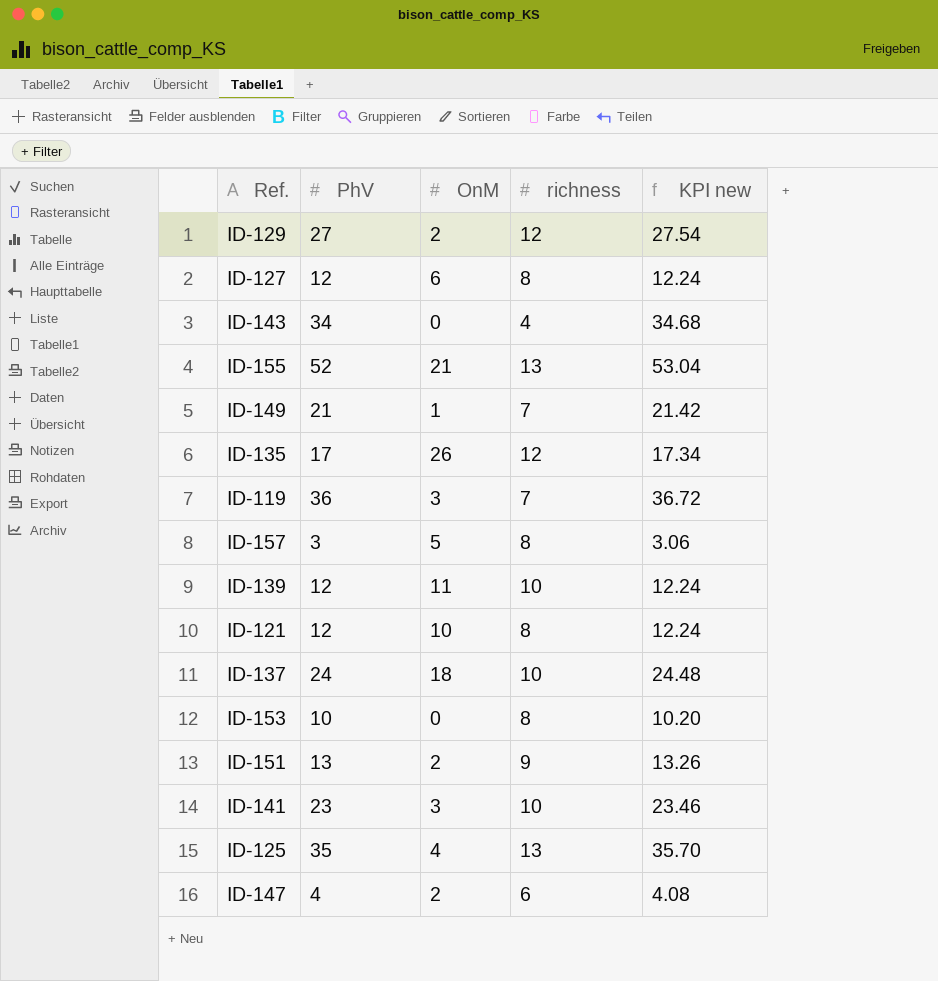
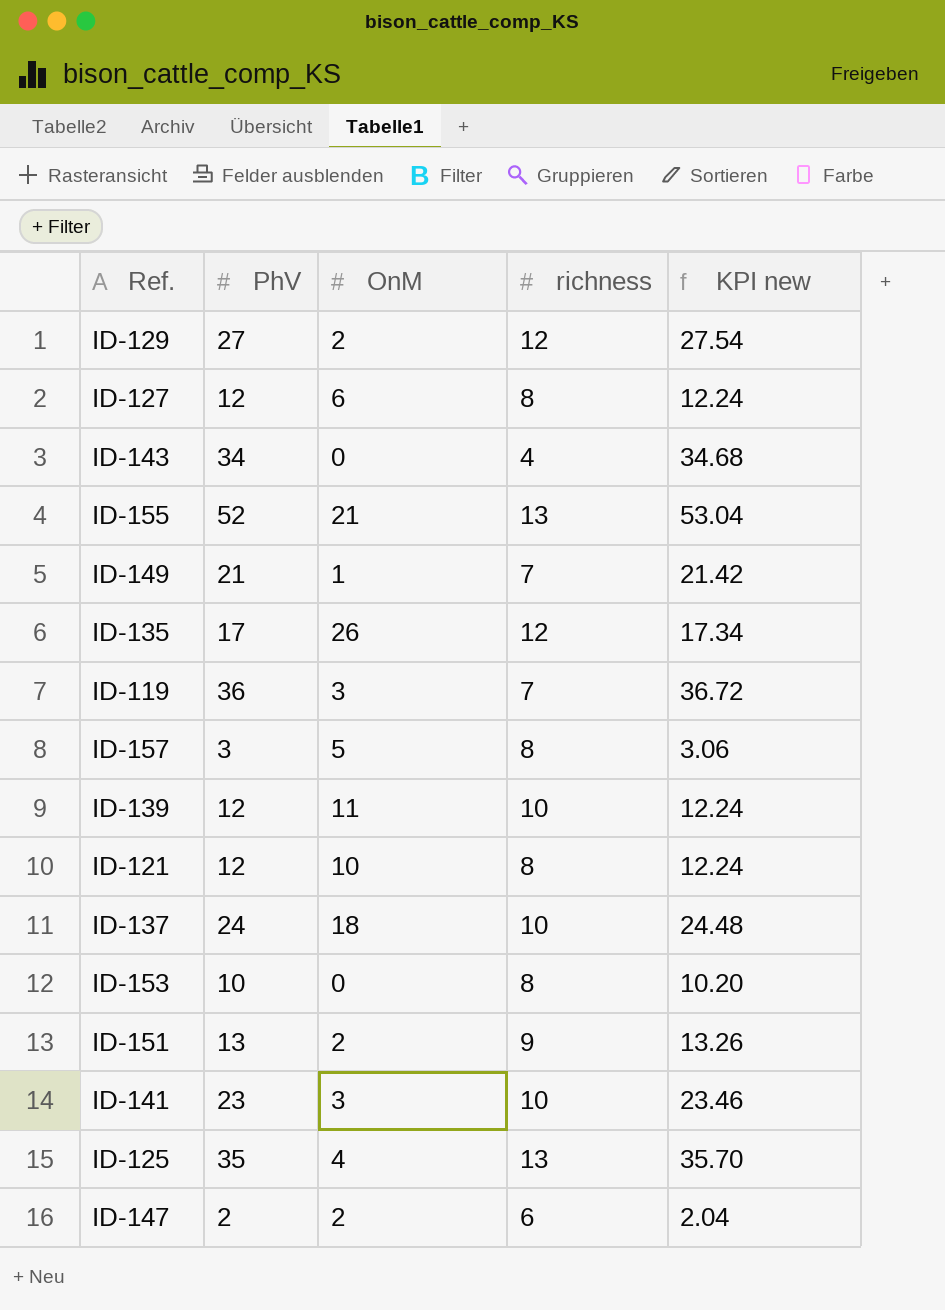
ID-147 | PhV: 4 -> 2
ID-147 | KPI new: 4.08 -> 2.04

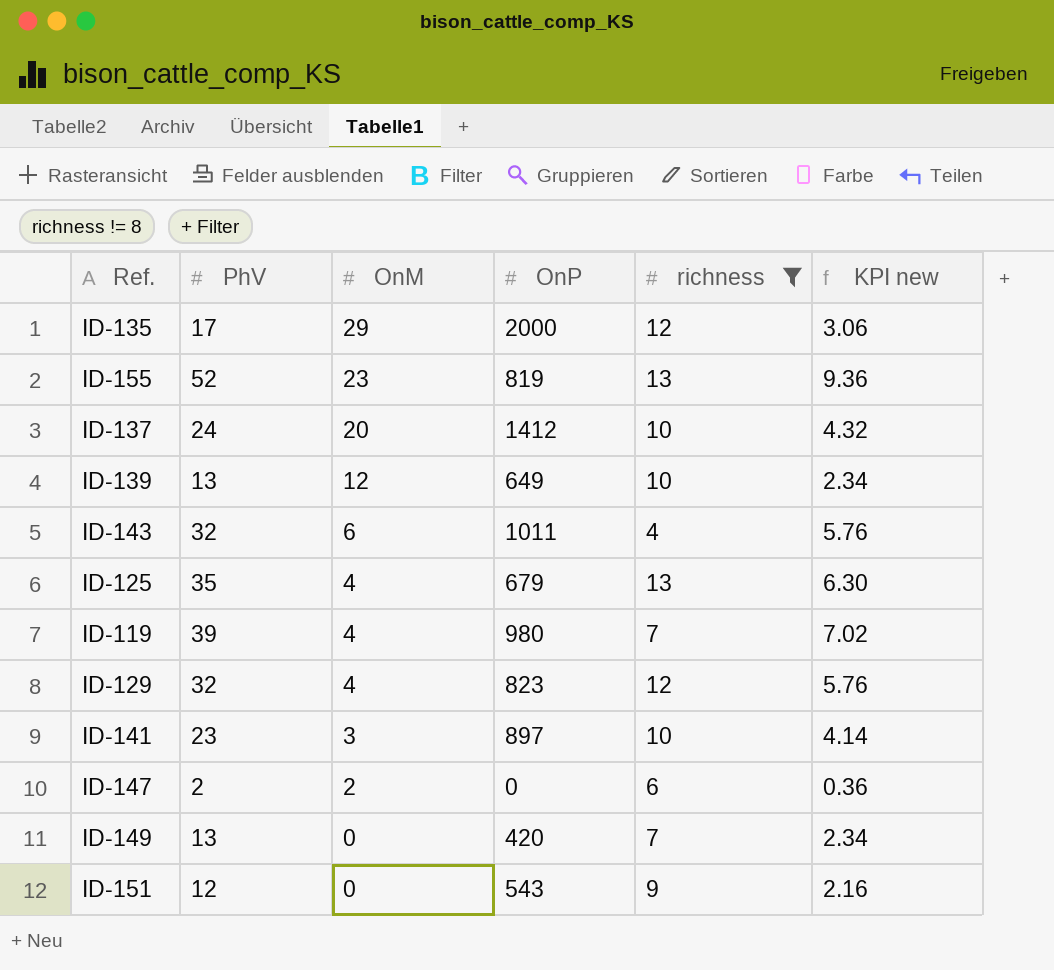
filter: none -> richness != 8
row order: none -> OnM descending
column OnP | position: none -> 4
column KPI new | formula: [PhV] * 1.02 -> [PhV] * 0.18
ID-135 | OnM: 26 -> 29
ID-155 | OnM: 21 -> 23
ID-137 | OnM: 18 -> 20
ID-139 | PhV: 12 -> 13
ID-139 | OnM: 11 -> 12
ID-143 | PhV: 34 -> 32
ID-143 | OnM: 0 -> 6
ID-119 | PhV: 36 -> 39
ID-119 | OnM: 3 -> 4
ID-129 | PhV: 27 -> 32
ID-129 | OnM: 2 -> 4
ID-149 | PhV: 21 -> 13
ID-149 | OnM: 1 -> 0
ID-151 | PhV: 13 -> 12
ID-151 | OnM: 2 -> 0

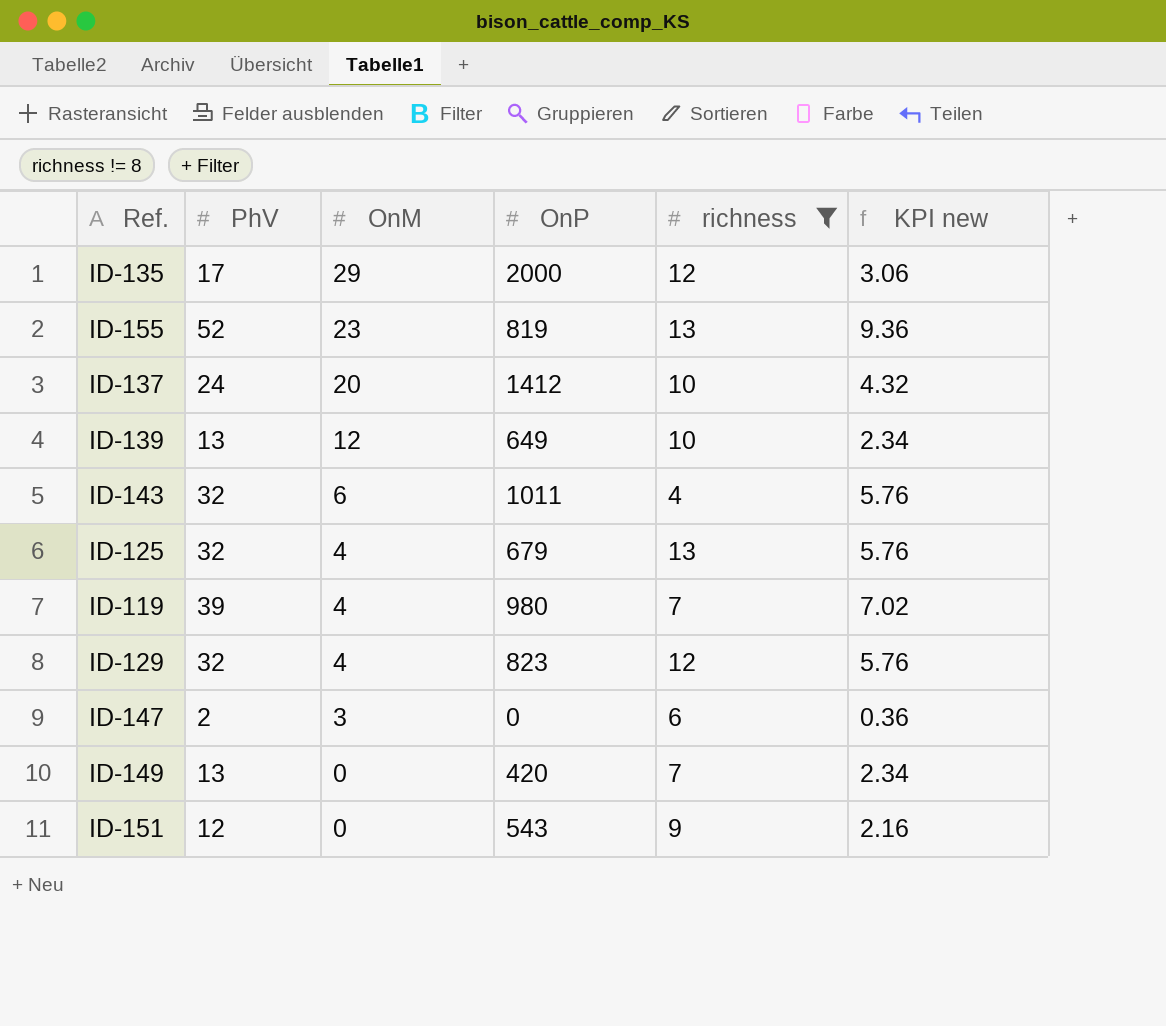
row ID-141: 23 | 3 | 897 | 10 | 4.14 -> none
ID-125 | PhV: 35 -> 32
ID-125 | KPI new: 6.30 -> 5.76
ID-147 | OnM: 2 -> 3

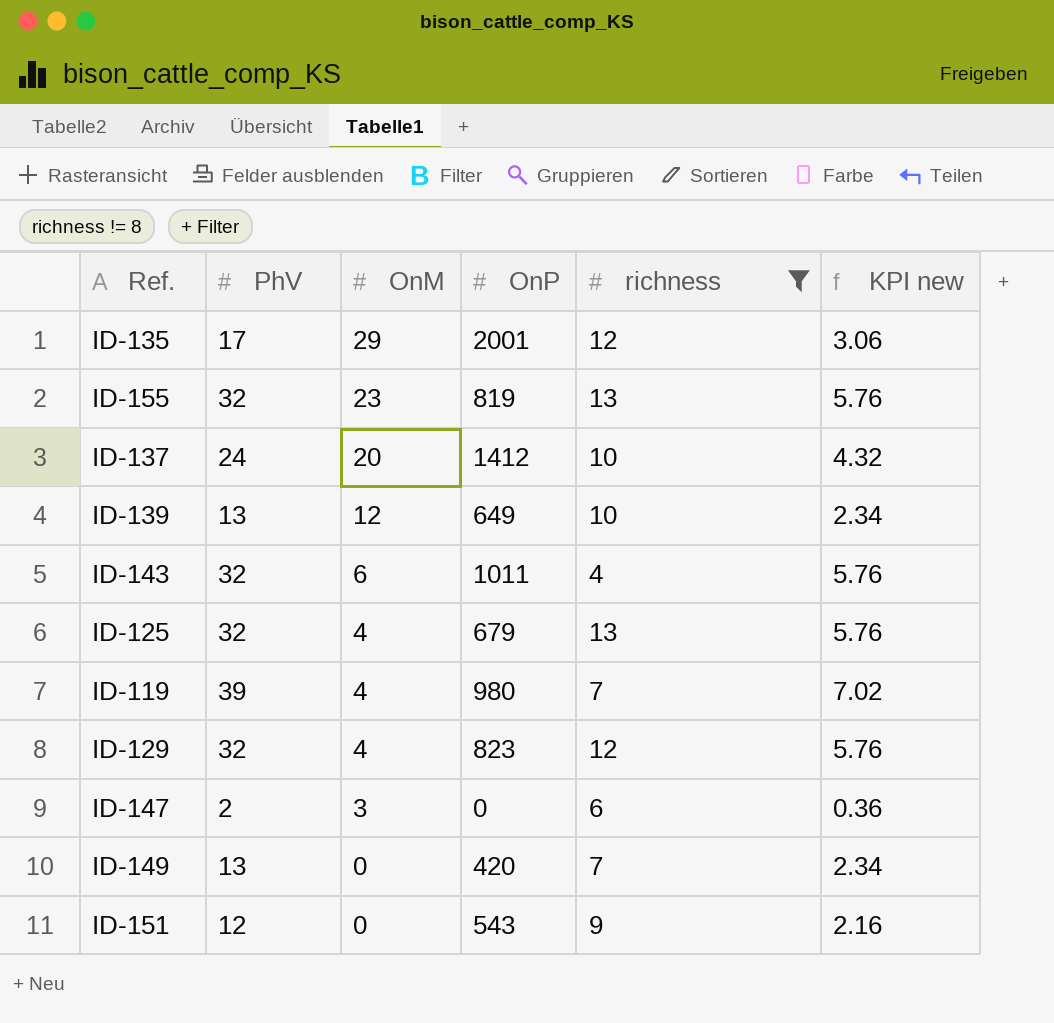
ID-135 | OnP: 2000 -> 2001
ID-155 | PhV: 52 -> 32
ID-155 | KPI new: 9.36 -> 5.76

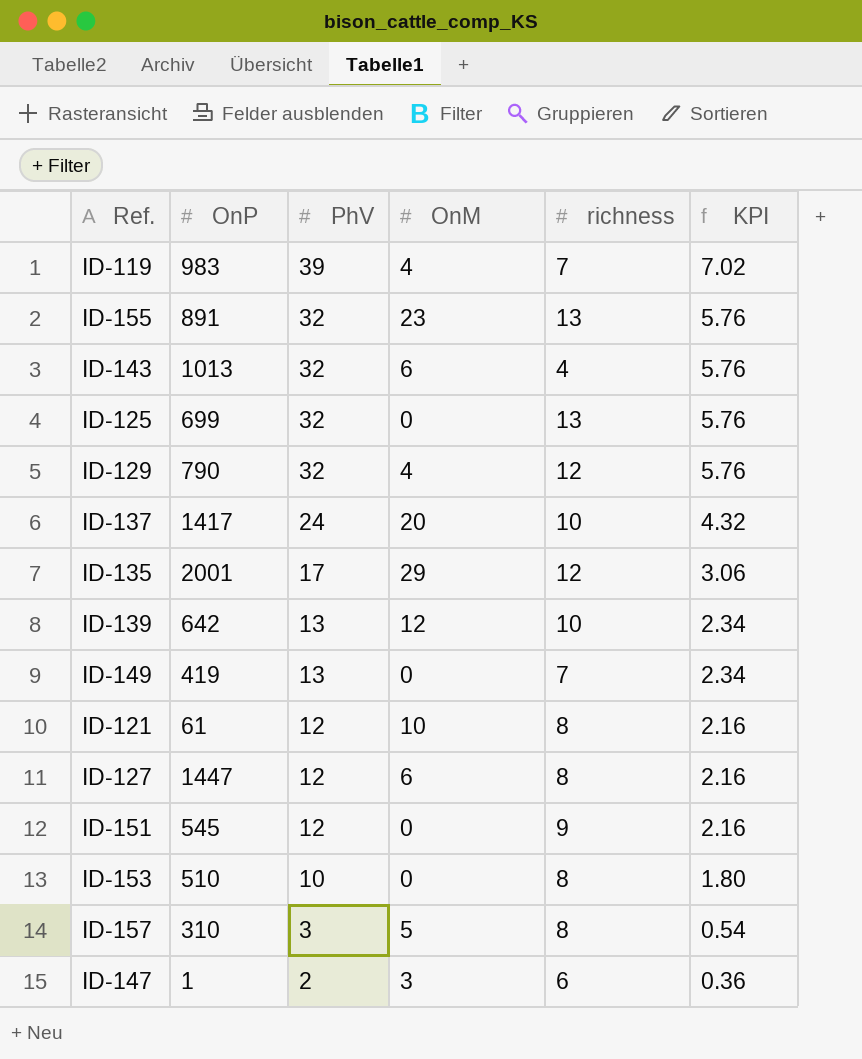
filter: richness != 8 -> none
row order: OnM descending -> PhV descending
column OnP | position: 4 -> 2
column name: KPI new -> KPI
ID-119 | OnP: 980 -> 983
ID-155 | OnP: 819 -> 891
ID-143 | OnP: 1011 -> 1013
ID-125 | OnP: 679 -> 699
ID-125 | OnM: 4 -> 0
ID-129 | OnP: 823 -> 790
ID-137 | OnP: 1412 -> 1417
ID-139 | OnP: 649 -> 642
ID-149 | OnP: 420 -> 419
ID-151 | OnP: 543 -> 545
ID-147 | OnP: 0 -> 1

